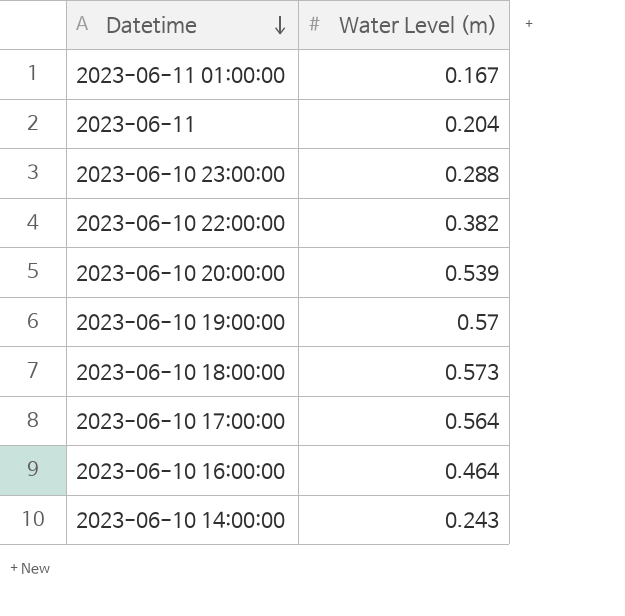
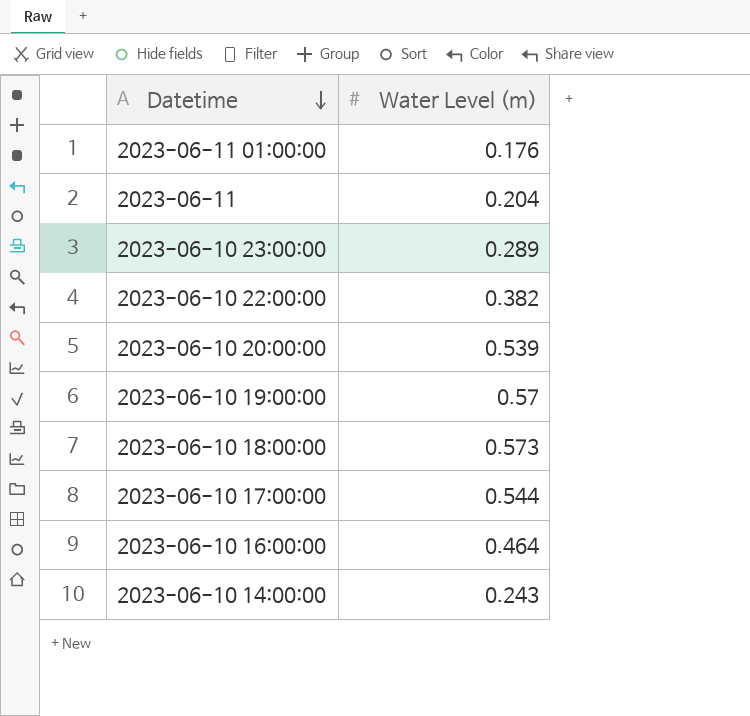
2023-06-11 01:00:00 | Water Level (m): 0.167 -> 0.176
2023-06-10 23:00:00 | Water Level (m): 0.288 -> 0.289
2023-06-10 17:00:00 | Water Level (m): 0.564 -> 0.544

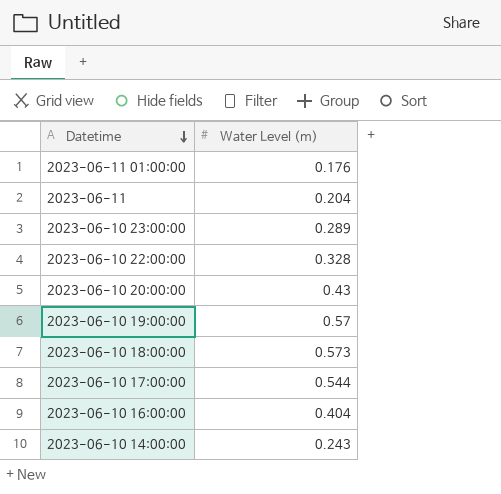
2023-06-10 22:00:00 | Water Level (m): 0.382 -> 0.328
2023-06-10 20:00:00 | Water Level (m): 0.539 -> 0.43
2023-06-10 16:00:00 | Water Level (m): 0.464 -> 0.404

